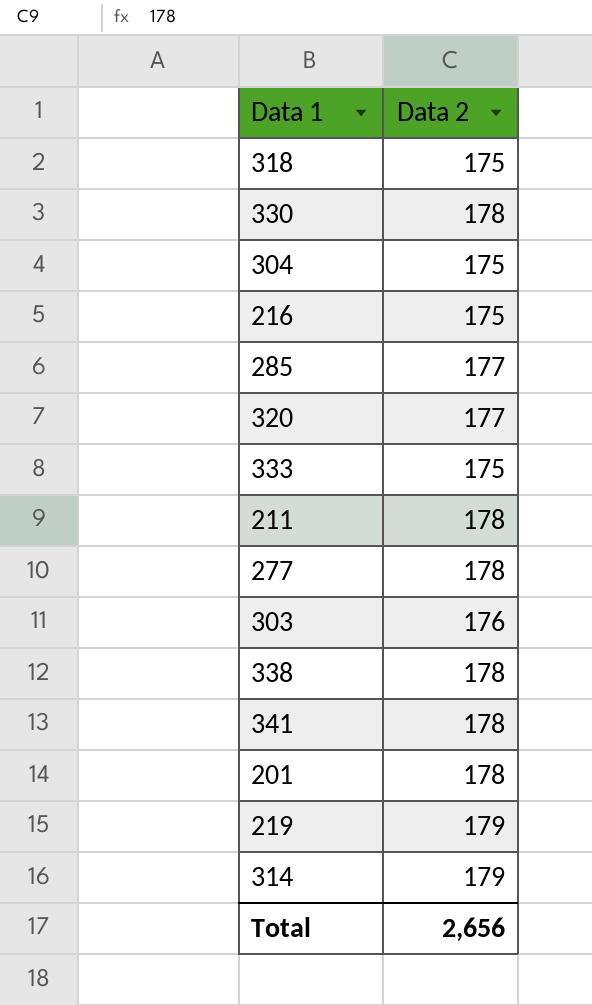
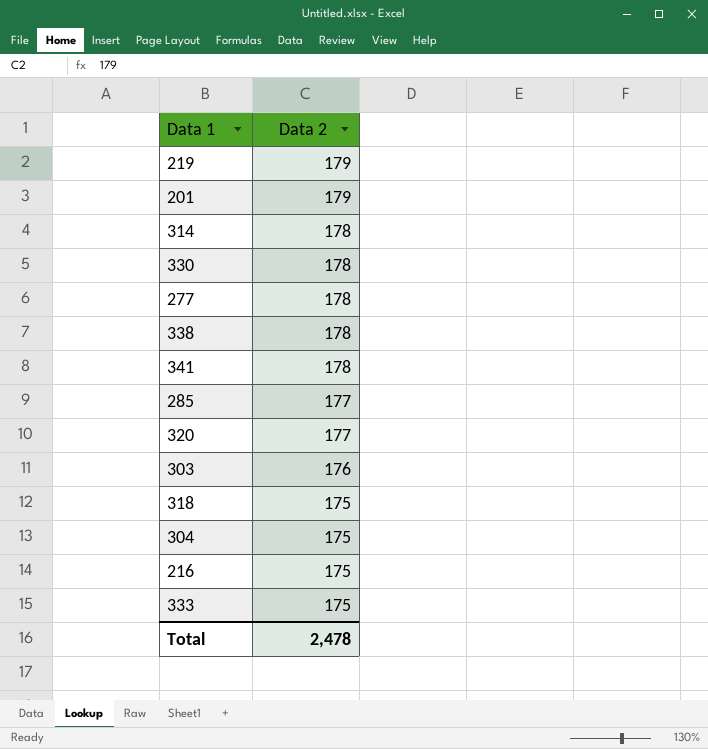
row order: none -> Data 2 descending
row 211: 178 -> none
201 | Data 2: 178 -> 179
314 | Data 2: 179 -> 178
Total | Data 2: 2,656 -> 2,478

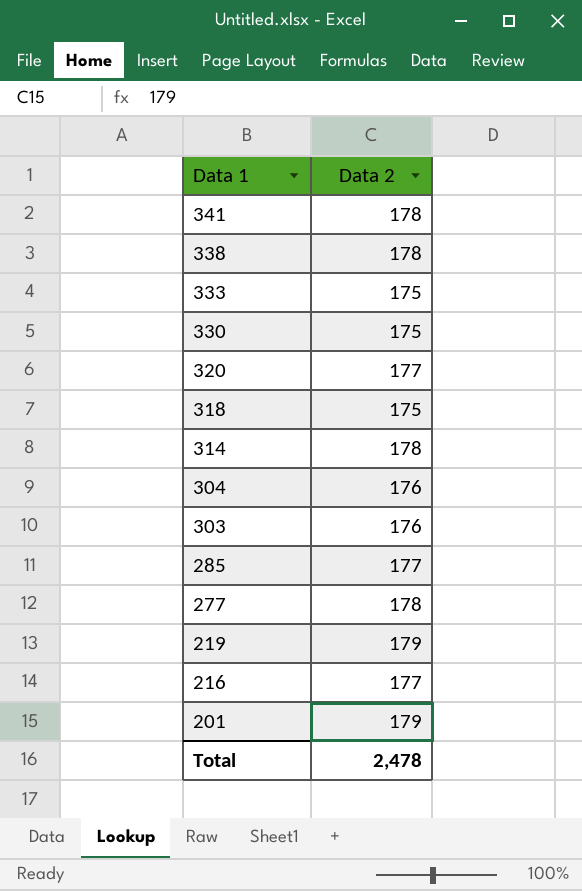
row order: Data 2 descending -> Data 1 descending
330 | Data 2: 178 -> 175
304 | Data 2: 175 -> 176
216 | Data 2: 175 -> 177

